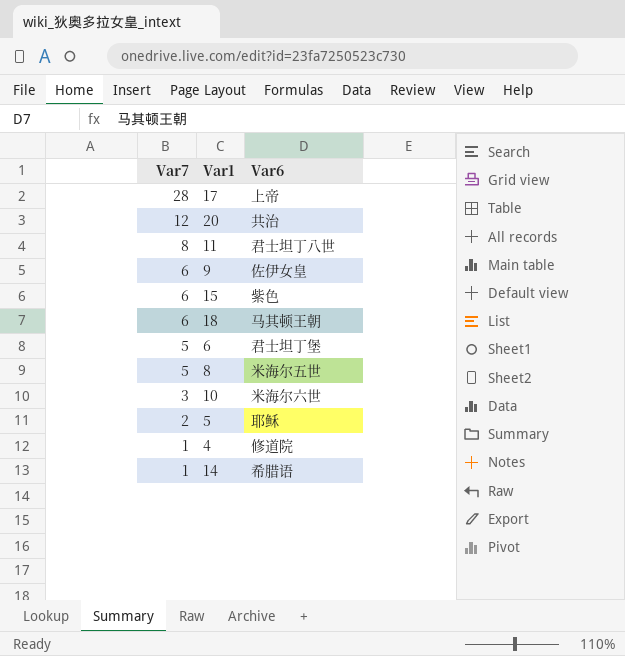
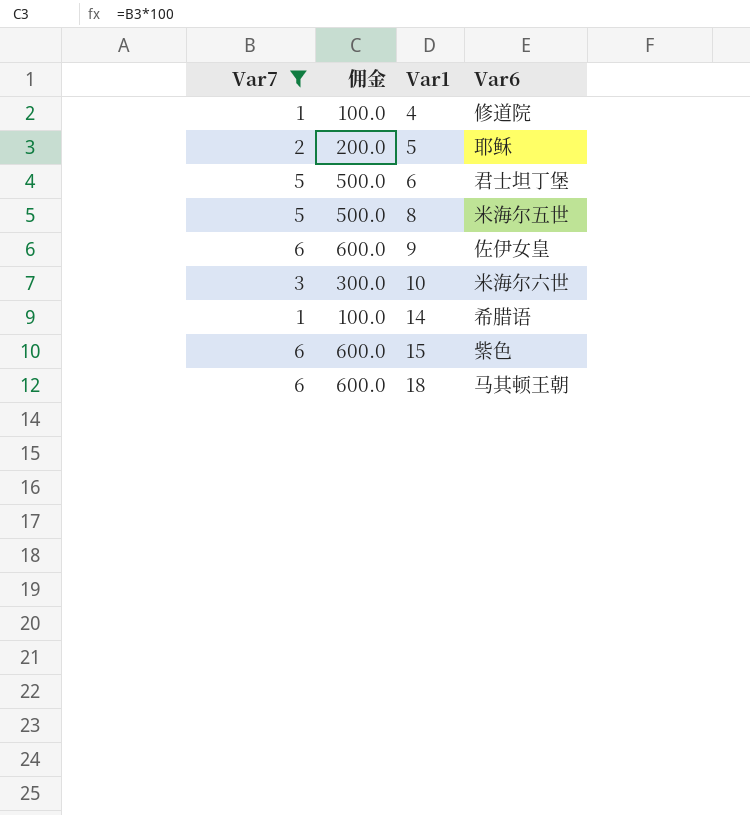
filter: none -> Var7 <= 6
row order: Var7 descending -> Var1 ascending
column 佣金 | formula: none -> [Var7] * 100

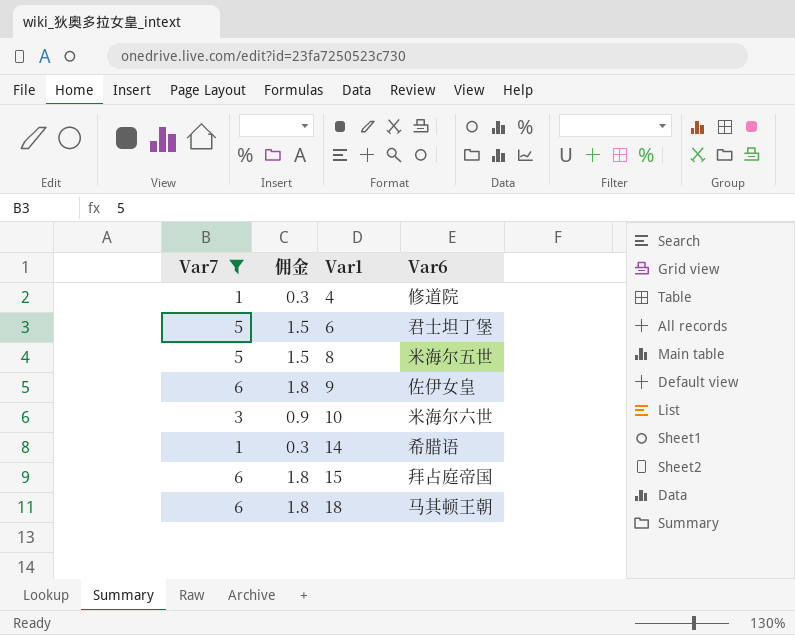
column 佣金 | formula: [Var7] * 100 -> [Var7] * 0.3
row 5: 2 | 200.0 | 耶稣 -> none
15 | Var6: 紫色 -> 拜占庭帝国

